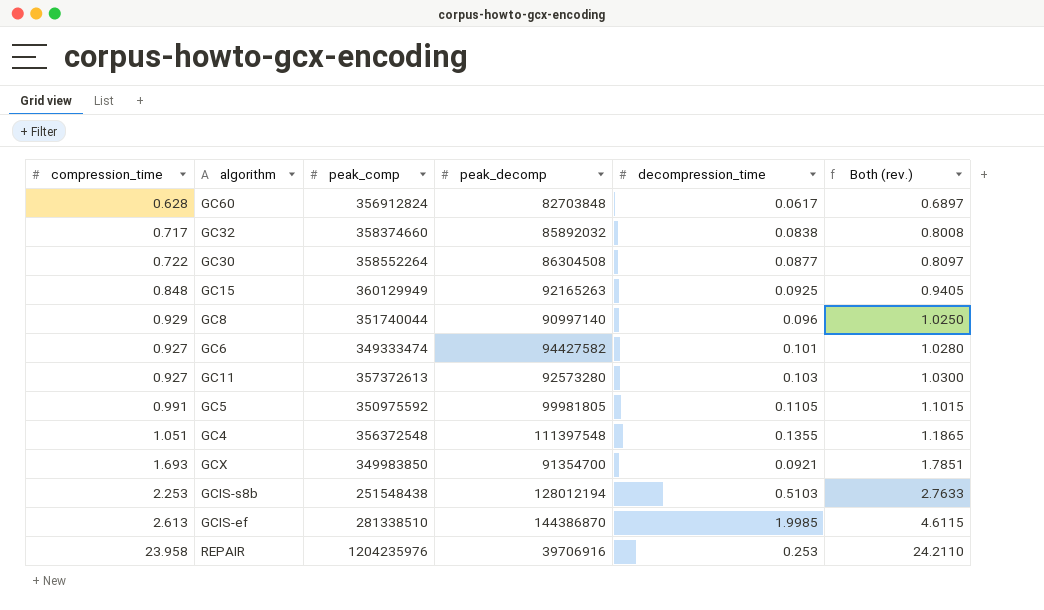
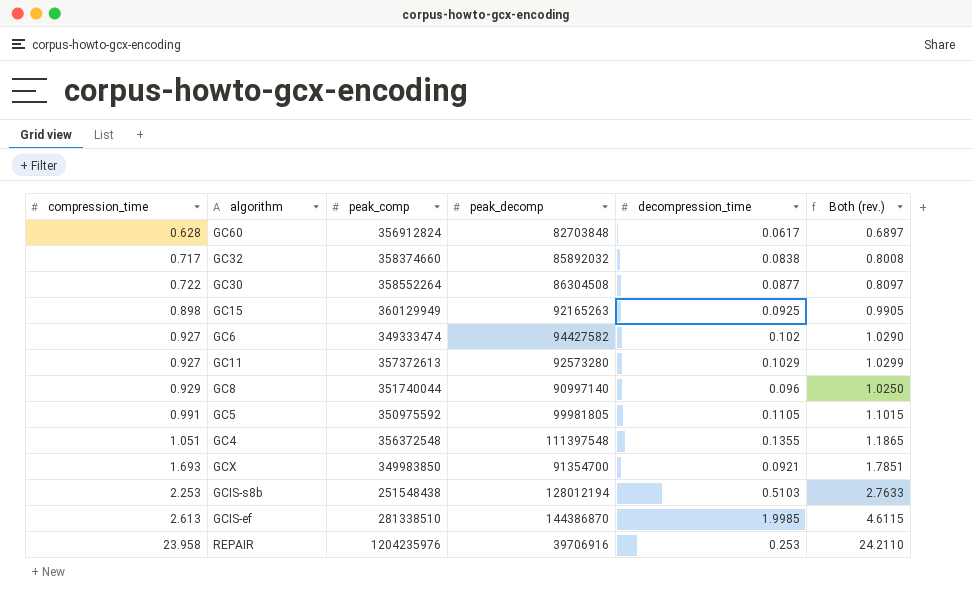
row order: Both (rev.) ascending -> compression_time ascending
GC15 | compression_time: 0.848 -> 0.898
GC15 | Both (rev.): 0.9405 -> 0.9905
GC6 | decompression_time: 0.101 -> 0.102
GC6 | Both (rev.): 1.0280 -> 1.0290
GC11 | decompression_time: 0.103 -> 0.1029
GC11 | Both (rev.): 1.0300 -> 1.0299

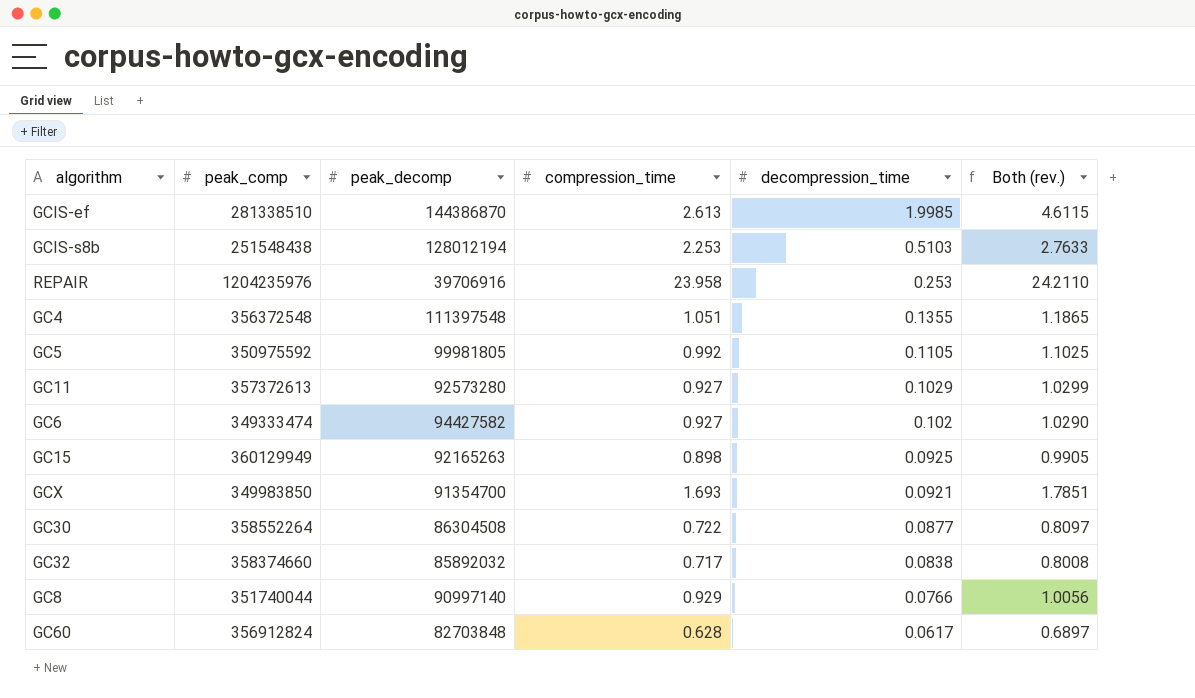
row order: compression_time ascending -> decompression_time descending
column compression_time | position: 1 -> 4
GC5 | compression_time: 0.991 -> 0.992
GC5 | Both (rev.): 1.1015 -> 1.1025
GC8 | decompression_time: 0.096 -> 0.0766
GC8 | Both (rev.): 1.0250 -> 1.0056

